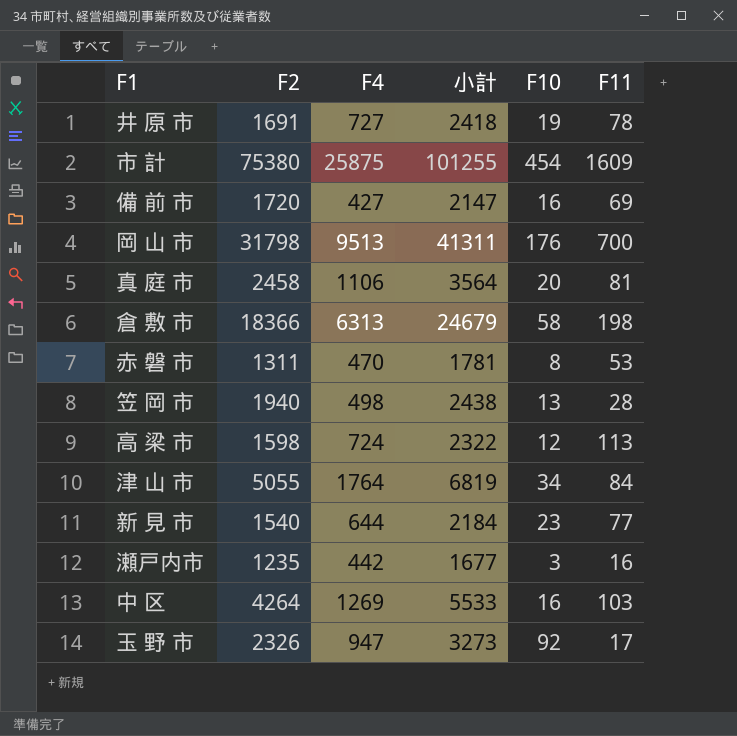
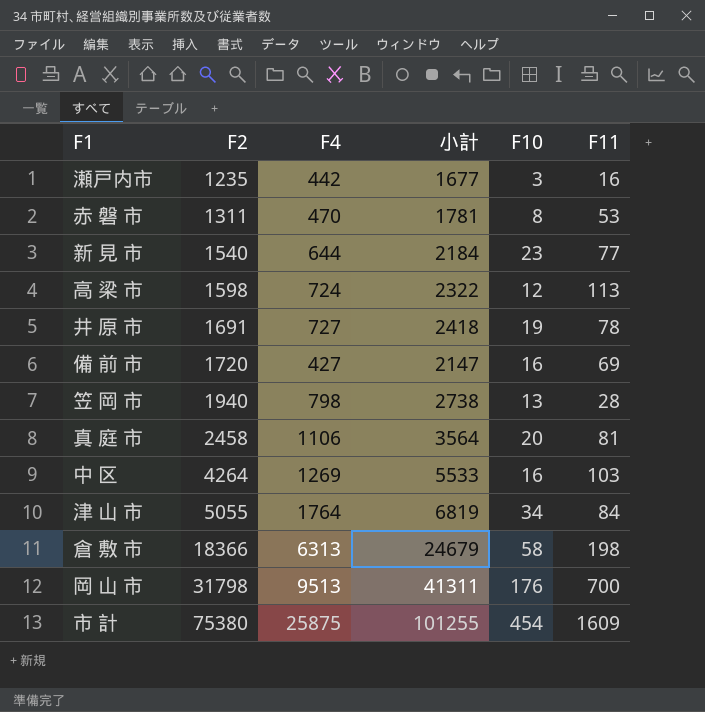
row order: none -> F2 ascending
row 玉 野 市: 2326 | 947 | 3273 | 92 | 17 -> none
笠 岡 市 | F4: 498 -> 798
笠 岡 市 | 小計: 2438 -> 2738

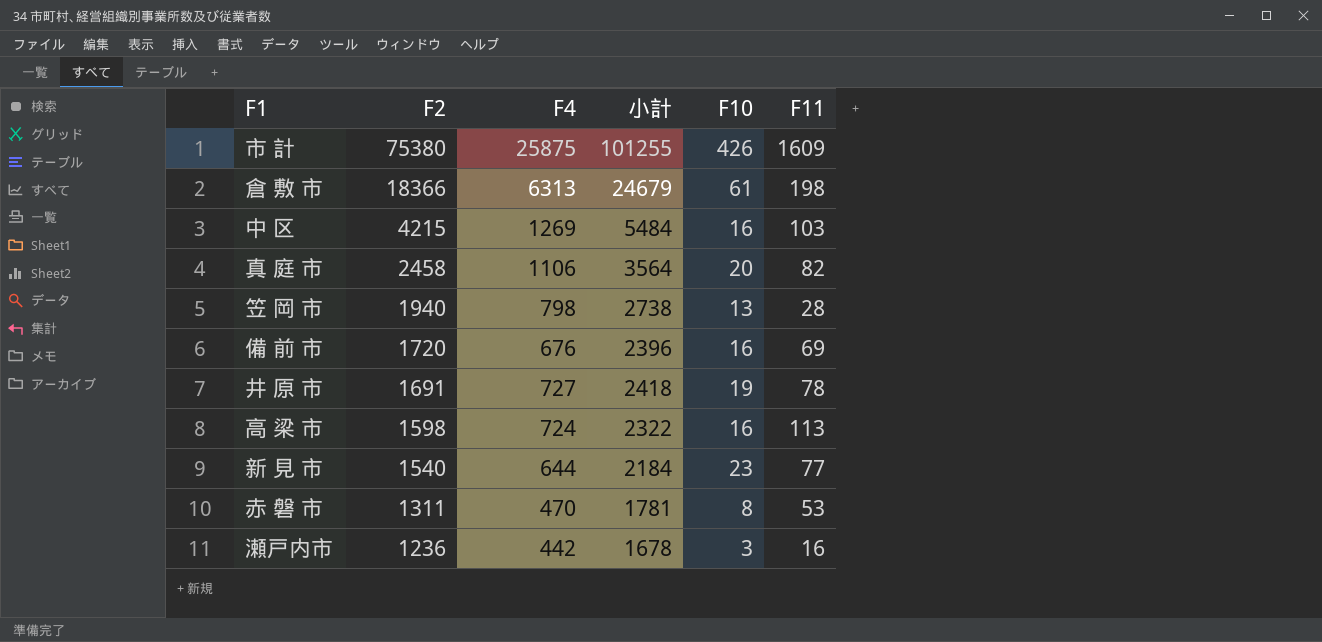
row order: F2 ascending -> F2 descending
row 津 山 市: 5055 | 1764 | 6819 | 34 | 84 -> none
row 岡 山 市: 31798 | 9513 | 41311 | 176 | 700 -> none
市 計 | F10: 454 -> 426
倉 敷 市 | F10: 58 -> 61
中 区 | F2: 4264 -> 4215
中 区 | 小計: 5533 -> 5484
真 庭 市 | F11: 81 -> 82
備 前 市 | F4: 427 -> 676
備 前 市 | 小計: 2147 -> 2396
高 梁 市 | F10: 12 -> 16
瀬戸内市 | F2: 1235 -> 1236
瀬戸内市 | 小計: 1677 -> 1678

